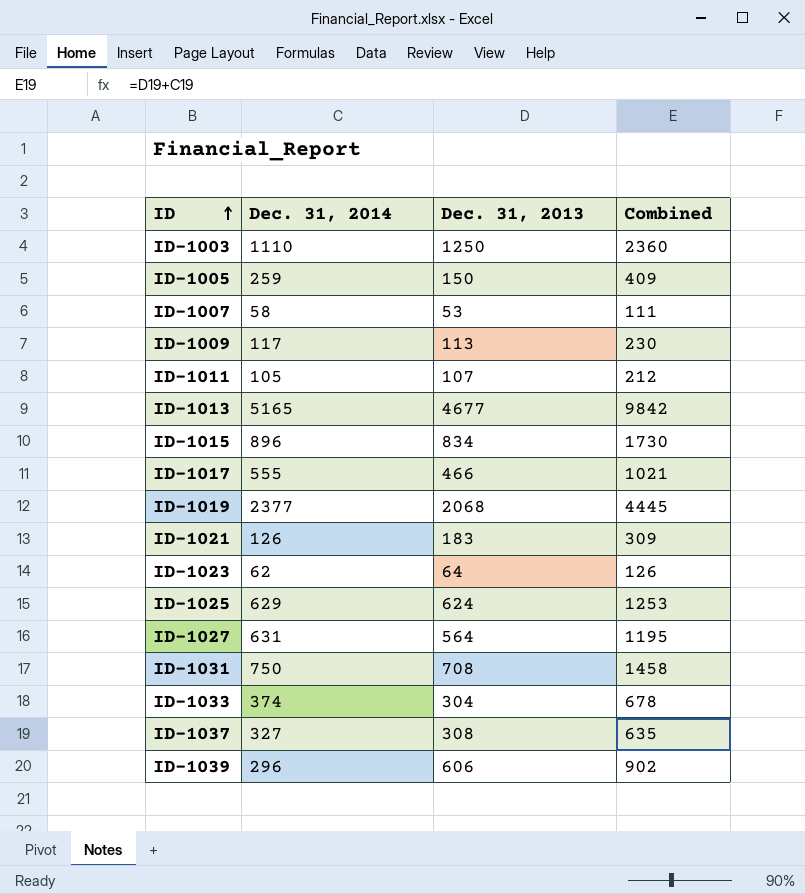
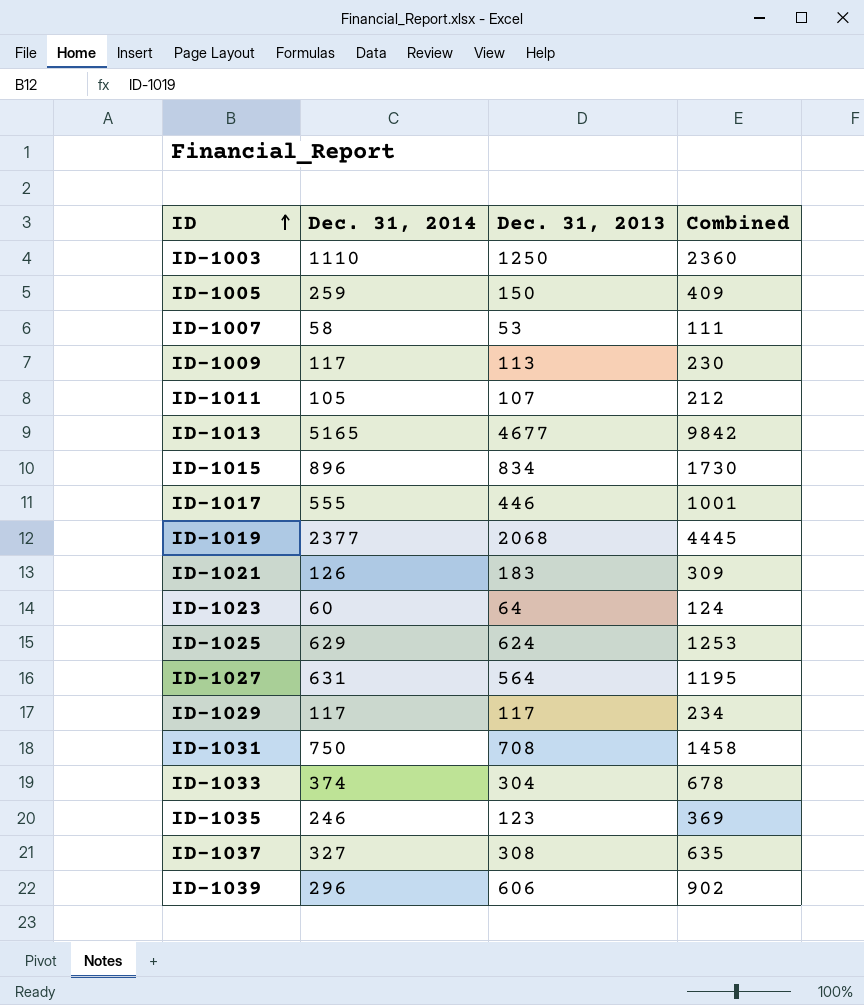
ID-1017 | Dec. 31, 2013: 466 -> 446
ID-1017 | Combined: 1021 -> 1001
ID-1023 | Dec. 31, 2014: 62 -> 60
ID-1023 | Combined: 126 -> 124
row ID-1029: none -> 117 | 117 | 234
row ID-1035: none -> 246 | 123 | 369

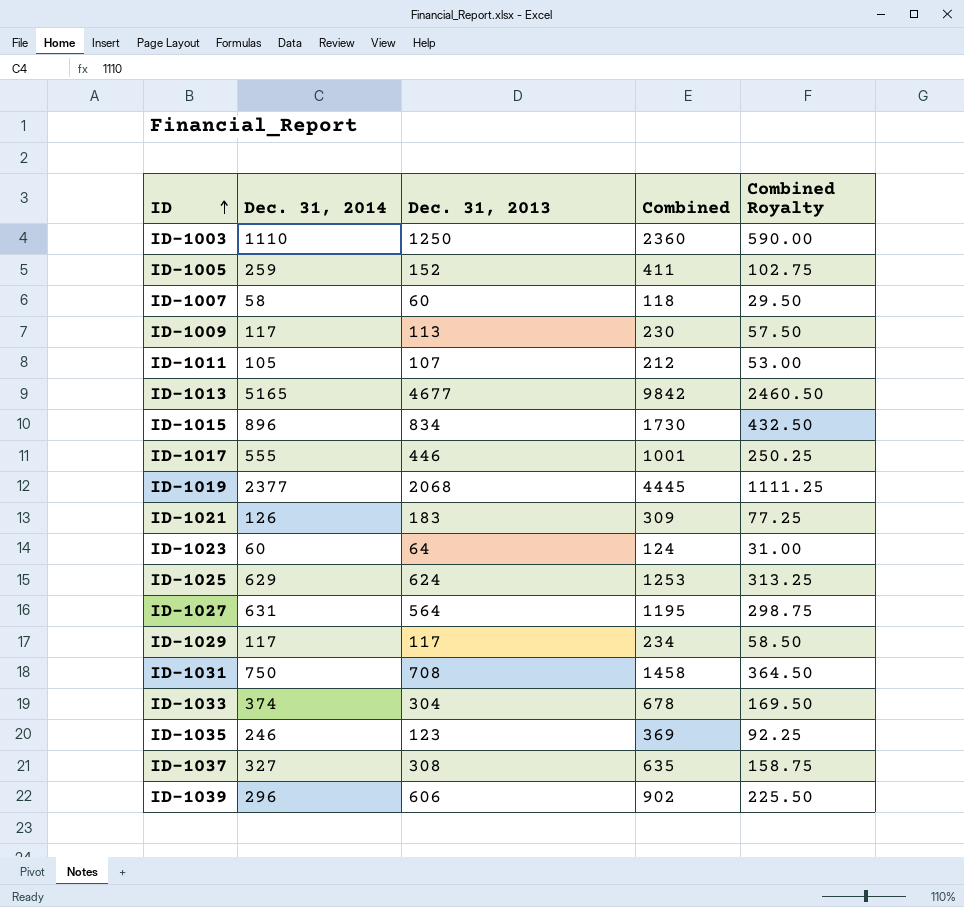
column Combined Royalty | formula: none -> [Combined] * 0.25
ID-1005 | Dec. 31, 2013: 150 -> 152
ID-1005 | Combined: 409 -> 411
ID-1007 | Dec. 31, 2013: 53 -> 60
ID-1007 | Combined: 111 -> 118

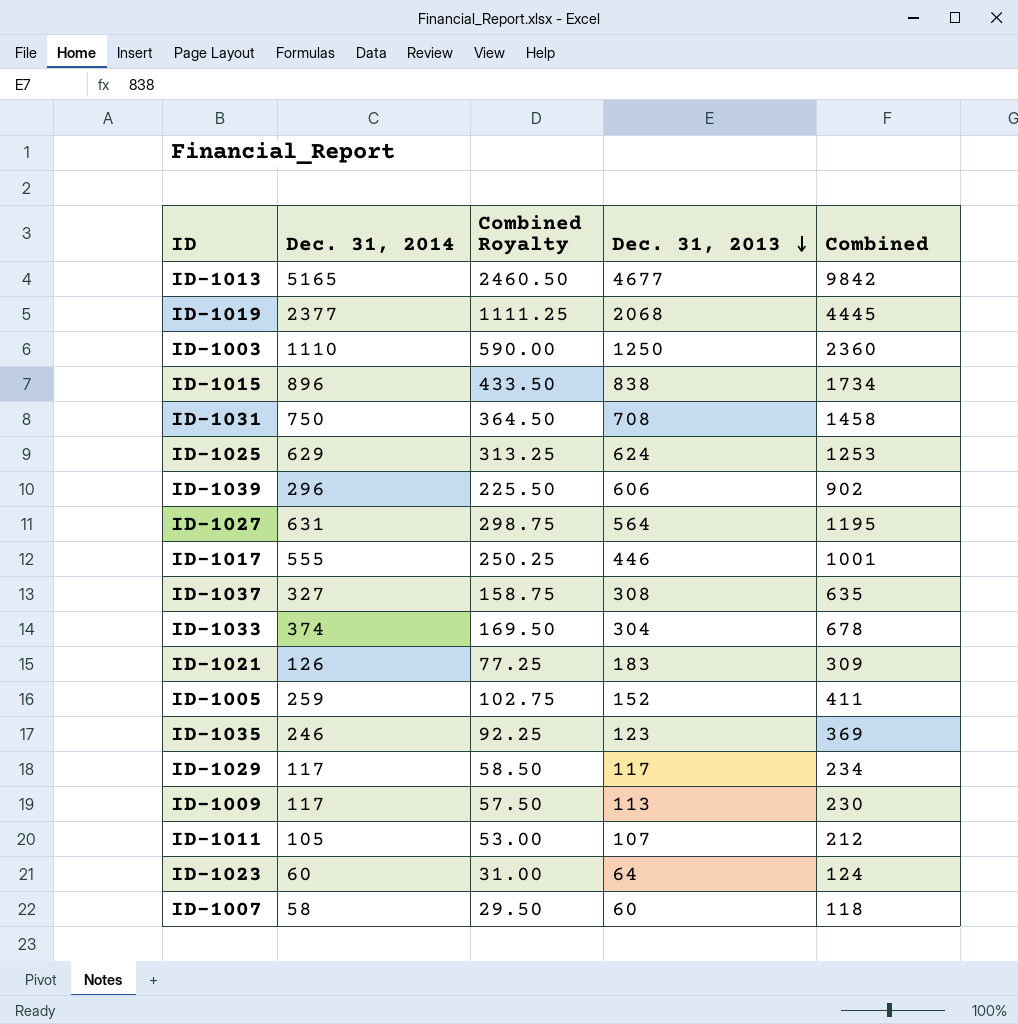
row order: ID ascending -> Dec. 31, 2013 descending
column Combined Royalty | position: 5 -> 3
ID-1015 | Combined Royalty: 432.50 -> 433.50
ID-1015 | Dec. 31, 2013: 834 -> 838
ID-1015 | Combined: 1730 -> 1734

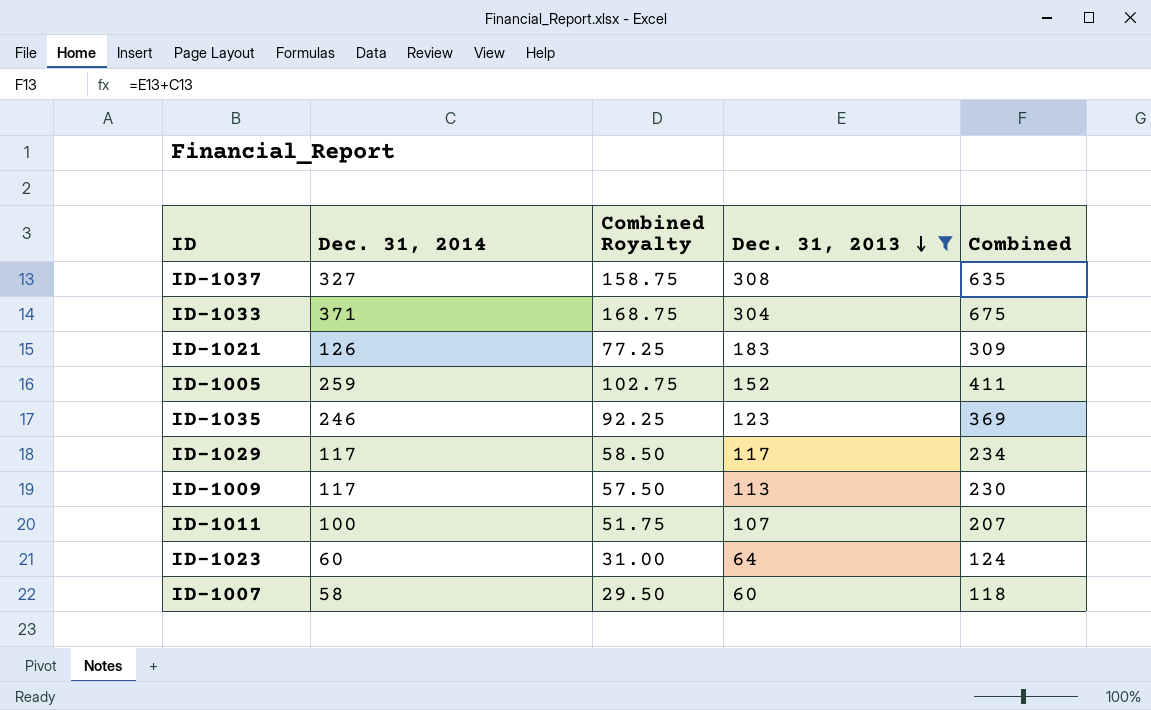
filter: none -> Dec. 31, 2013 <= 308
ID-1033 | Dec. 31, 2014: 374 -> 371
ID-1033 | Combined Royalty: 169.50 -> 168.75
ID-1033 | Combined: 678 -> 675
ID-1011 | Dec. 31, 2014: 105 -> 100
ID-1011 | Combined Royalty: 53.00 -> 51.75
ID-1011 | Combined: 212 -> 207

